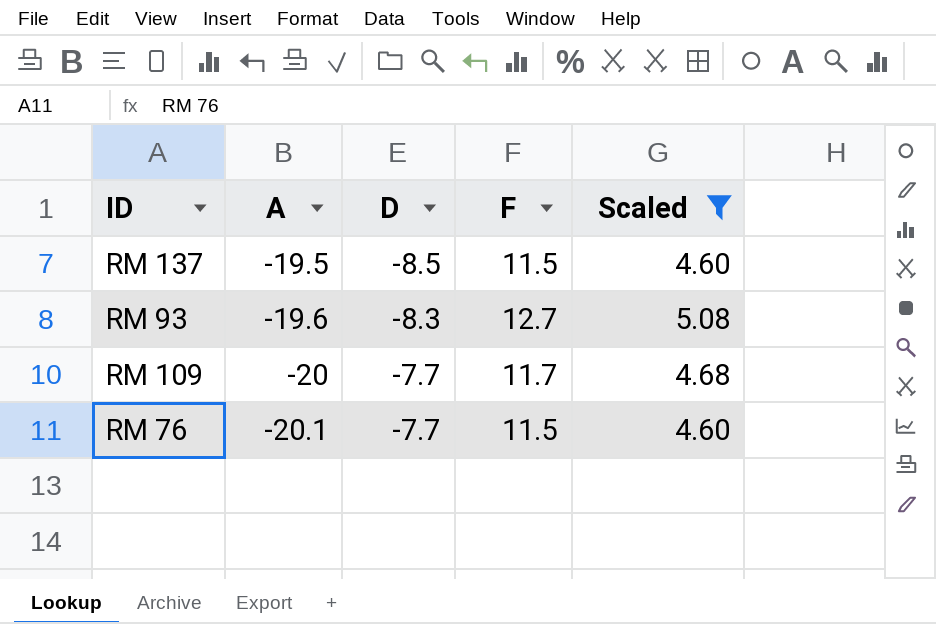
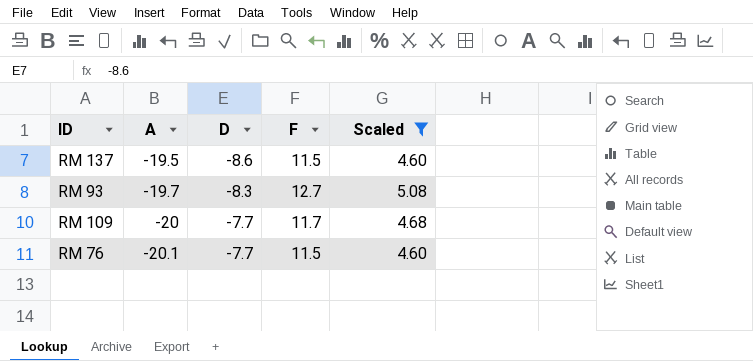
RM 137 | D: -8.5 -> -8.6
RM 93 | A: -19.6 -> -19.7

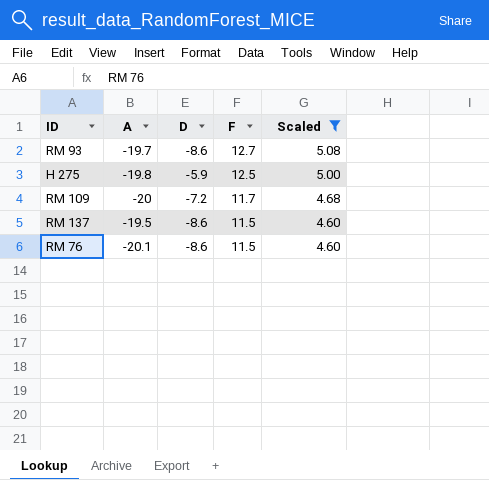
row order: A descending -> F descending
RM 93 | D: -8.3 -> -8.6
row H 275: none -> -19.8 | -5.9 | 12.5 | 5.00
RM 109 | D: -7.7 -> -7.2
RM 76 | D: -7.7 -> -8.6

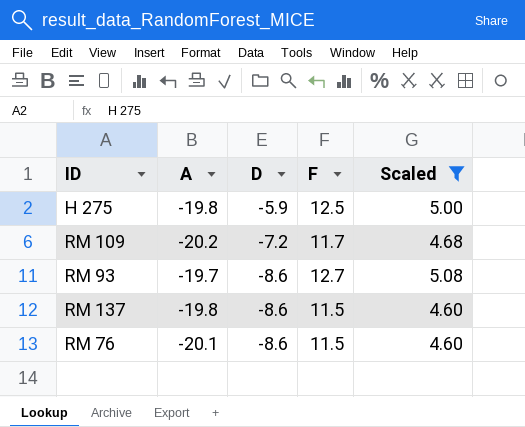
row order: F descending -> D descending
RM 109 | A: -20 -> -20.2
RM 137 | A: -19.5 -> -19.8

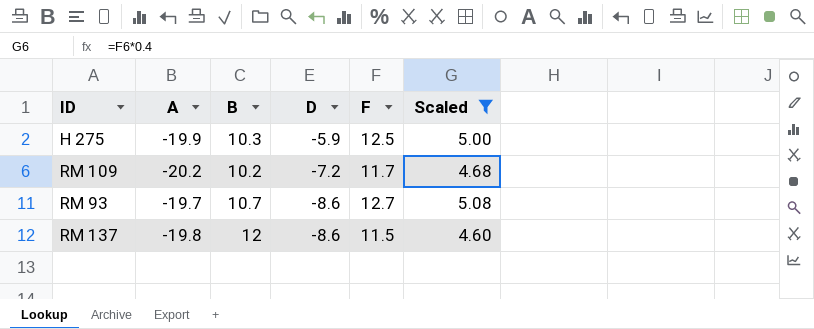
column B | position: none -> 3
row RM 76: -20.1 | -8.6 | 11.5 | 4.60 -> none
H 275 | A: -19.8 -> -19.9

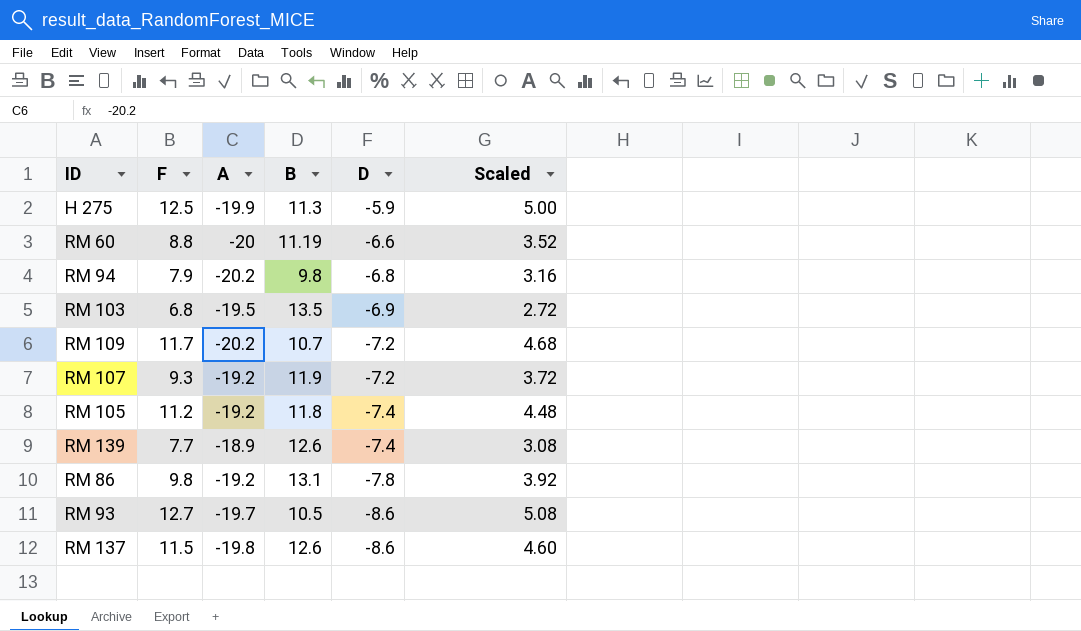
filter: Scaled >= 4.60 -> none
column F | position: 5 -> 2
H 275 | B: 10.3 -> 11.3
RM 109 | B: 10.2 -> 10.7
RM 93 | B: 10.7 -> 10.5
RM 137 | B: 12 -> 12.6

